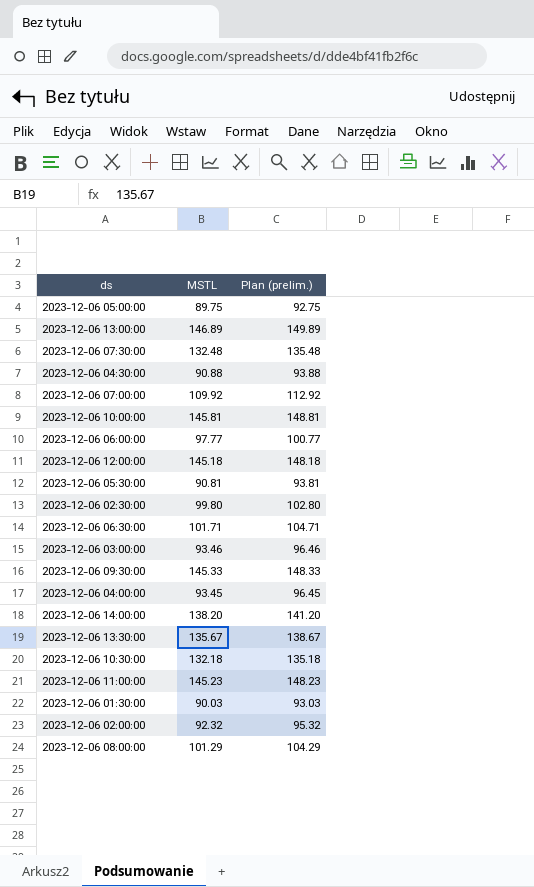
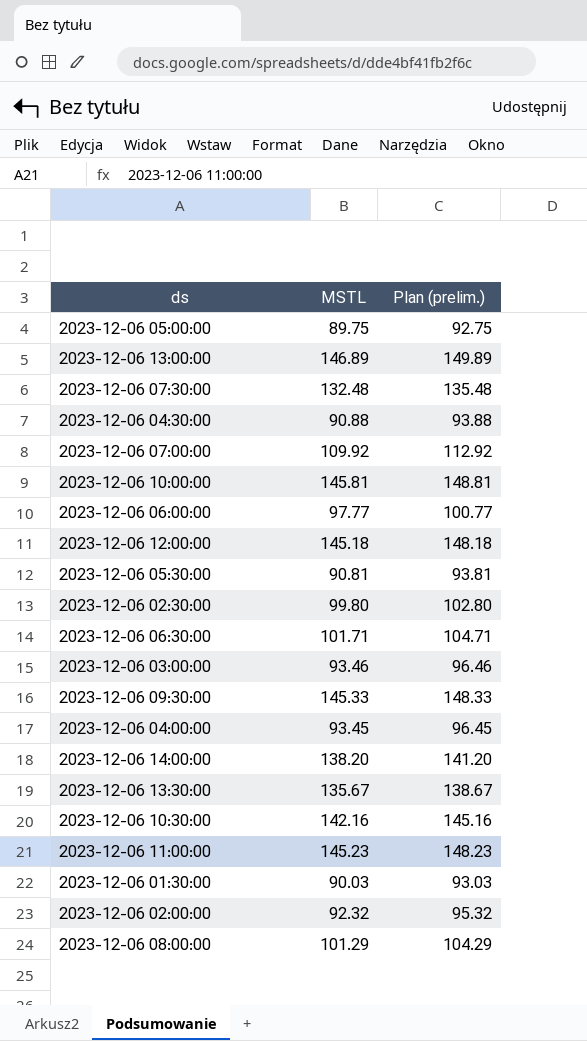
2023-12-06 10:30:00 | MSTL: 132.18 -> 142.16
2023-12-06 10:30:00 | Plan (prelim.): 135.18 -> 145.16

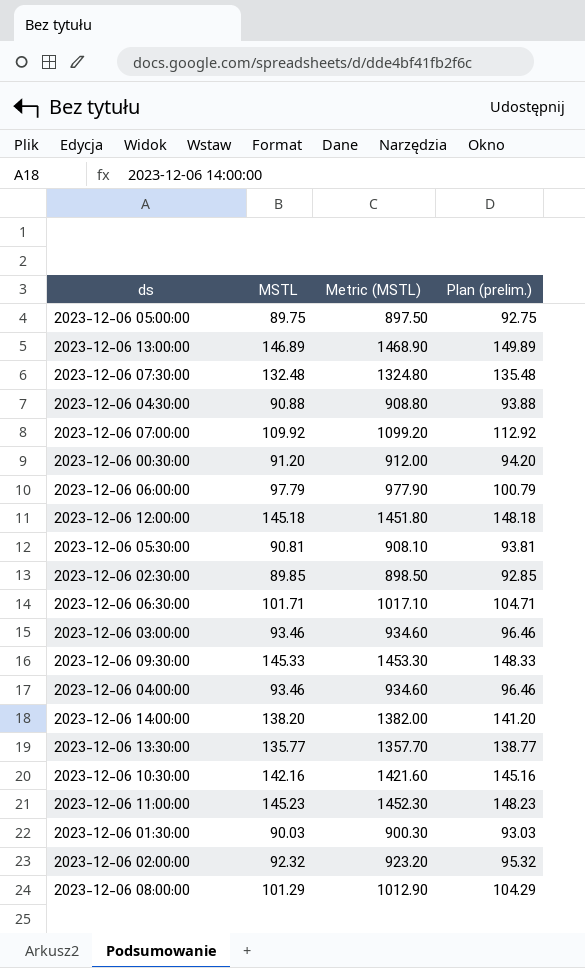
column Metric (MSTL) | formula: none -> [MSTL] * 10
row 2023-12-06 10:00:00: 145.81 | 148.81 -> none
row 2023-12-06 00:30:00: none -> 91.20 | 912.00 | 94.20
2023-12-06 06:00:00 | MSTL: 97.77 -> 97.79
2023-12-06 06:00:00 | Plan (prelim.): 100.77 -> 100.79
2023-12-06 02:30:00 | MSTL: 99.80 -> 89.85
2023-12-06 02:30:00 | Plan (prelim.): 102.80 -> 92.85
2023-12-06 04:00:00 | MSTL: 93.45 -> 93.46
2023-12-06 04:00:00 | Plan (prelim.): 96.45 -> 96.46
2023-12-06 13:30:00 | MSTL: 135.67 -> 135.77
2023-12-06 13:30:00 | Plan (prelim.): 138.67 -> 138.77

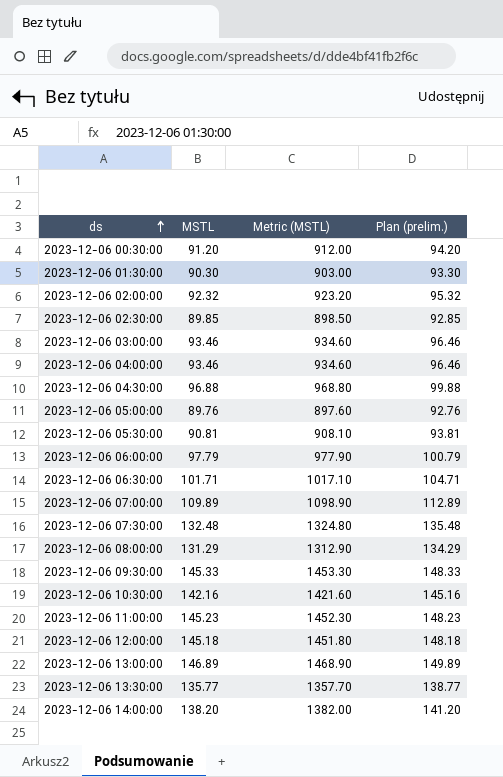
row order: none -> ds ascending
2023-12-06 01:30:00 | MSTL: 90.03 -> 90.30
2023-12-06 01:30:00 | Metric (MSTL): 900.30 -> 903.00
2023-12-06 01:30:00 | Plan (prelim.): 93.03 -> 93.30
2023-12-06 04:30:00 | MSTL: 90.88 -> 96.88
2023-12-06 04:30:00 | Metric (MSTL): 908.80 -> 968.80
2023-12-06 04:30:00 | Plan (prelim.): 93.88 -> 99.88
2023-12-06 05:00:00 | MSTL: 89.75 -> 89.76
2023-12-06 05:00:00 | Metric (MSTL): 897.50 -> 897.60
2023-12-06 05:00:00 | Plan (prelim.): 92.75 -> 92.76
2023-12-06 07:00:00 | MSTL: 109.92 -> 109.89
2023-12-06 07:00:00 | Metric (MSTL): 1099.20 -> 1098.90
2023-12-06 07:00:00 | Plan (prelim.): 112.92 -> 112.89
2023-12-06 08:00:00 | MSTL: 101.29 -> 131.29
2023-12-06 08:00:00 | Metric (MSTL): 1012.90 -> 1312.90
2023-12-06 08:00:00 | Plan (prelim.): 104.29 -> 134.29

